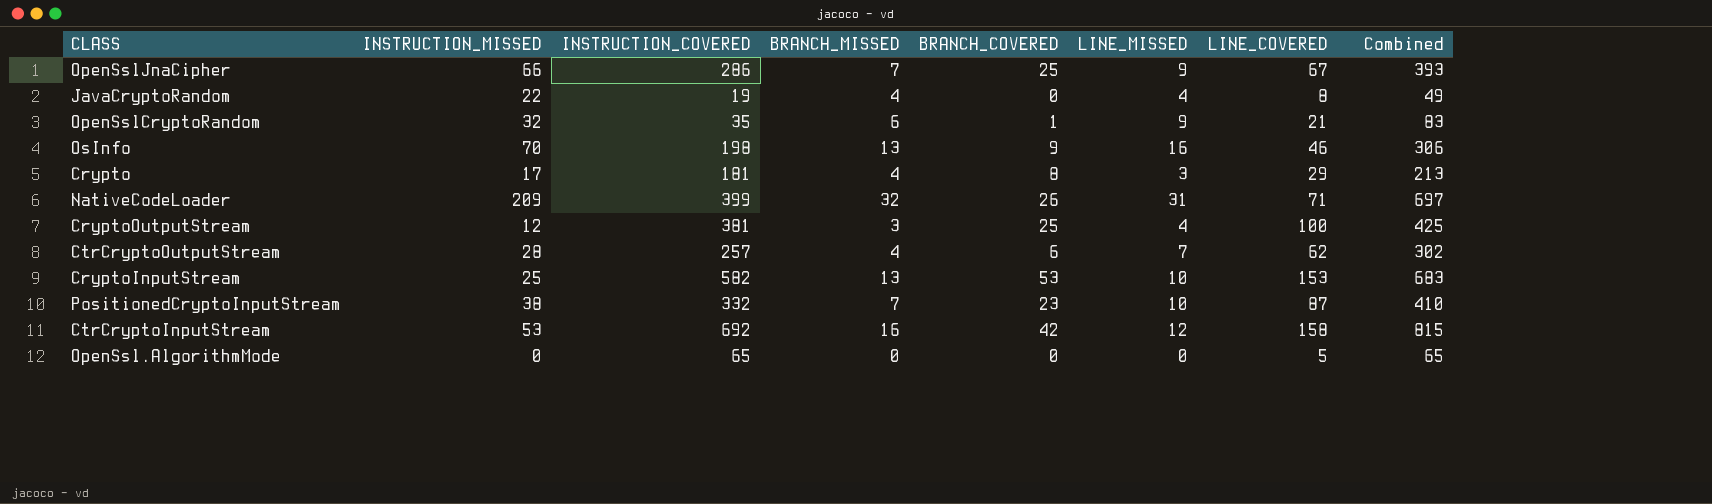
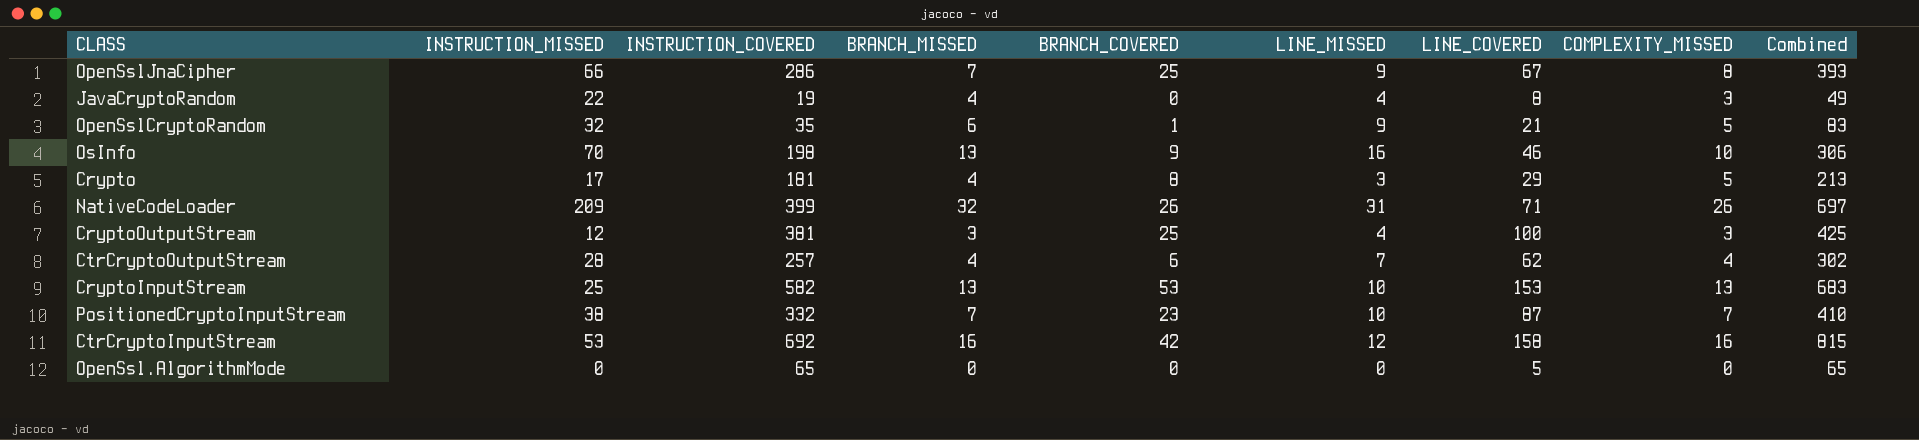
column COMPLEXITY_MISSED | position: none -> 8

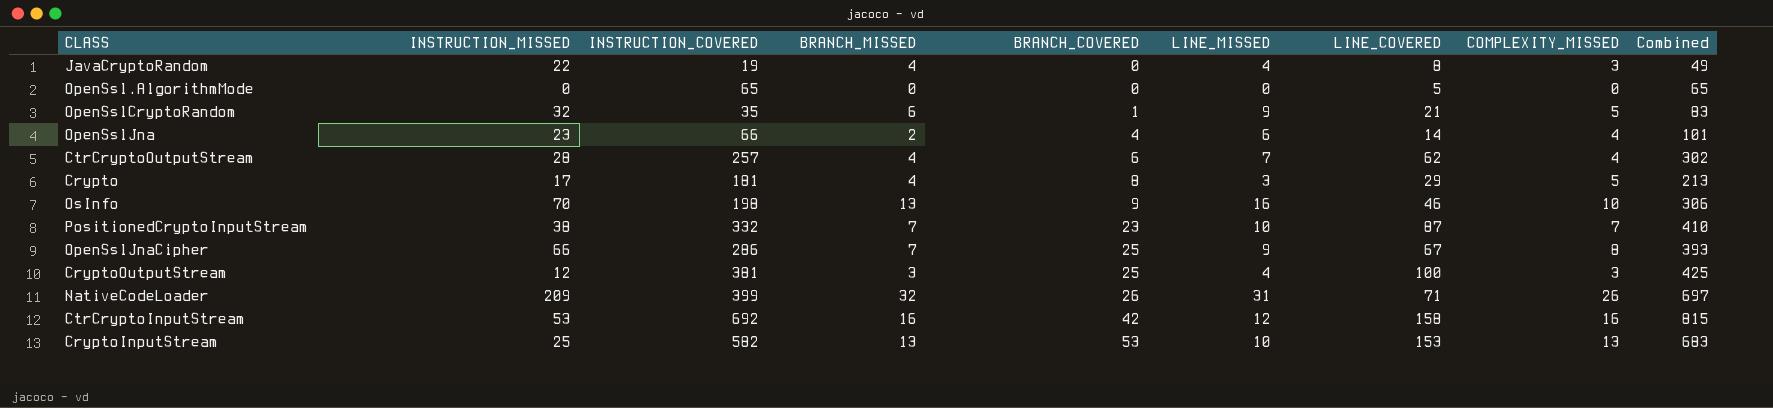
row order: none -> BRANCH_COVERED ascending
row OpenSslJna: none -> 23 | 66 | 2 | 4 | 6 | 14 | 4 | 101

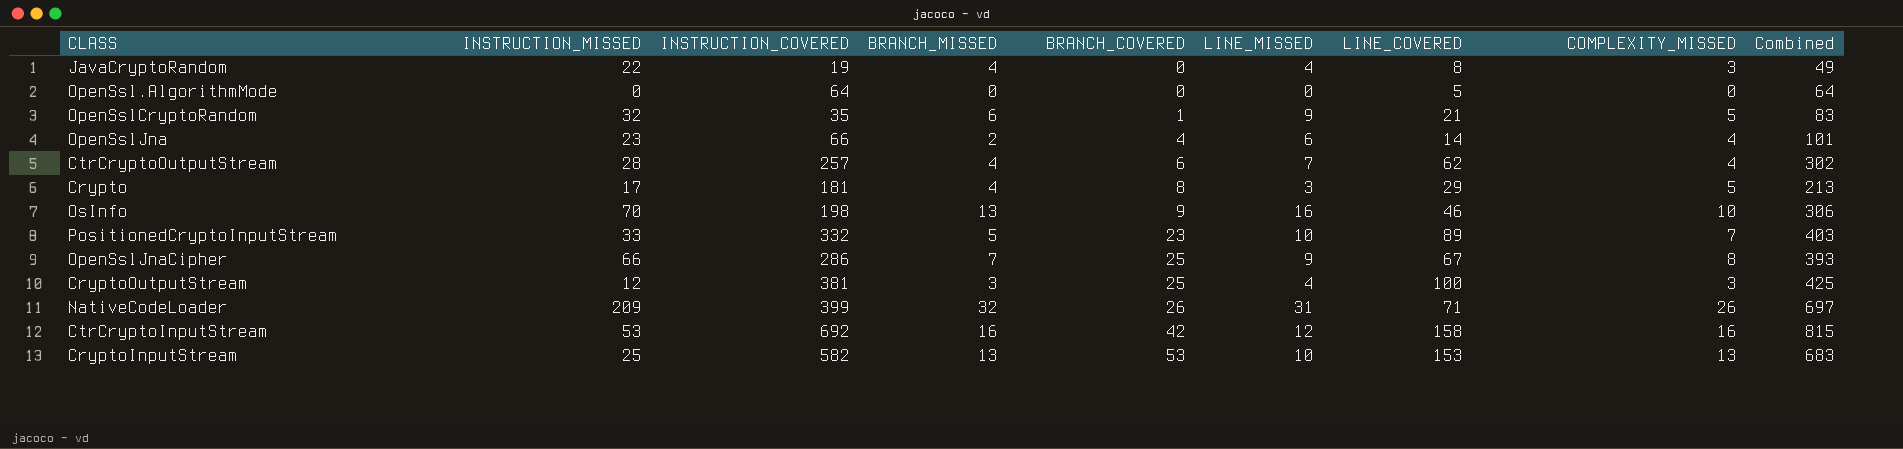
OpenSsl.AlgorithmMode | INSTRUCTION_COVERED: 65 -> 64
OpenSsl.AlgorithmMode | Combined: 65 -> 64
PositionedCryptoInputStream | INSTRUCTION_MISSED: 38 -> 33
PositionedCryptoInputStream | BRANCH_MISSED: 7 -> 5
PositionedCryptoInputStream | LINE_COVERED: 87 -> 89
PositionedCryptoInputStream | Combined: 410 -> 403

